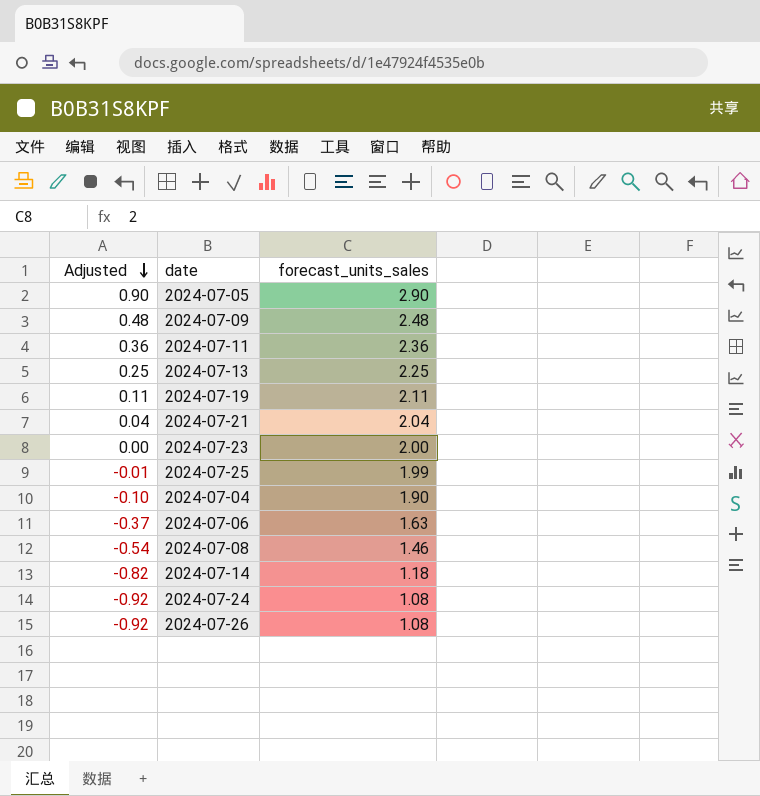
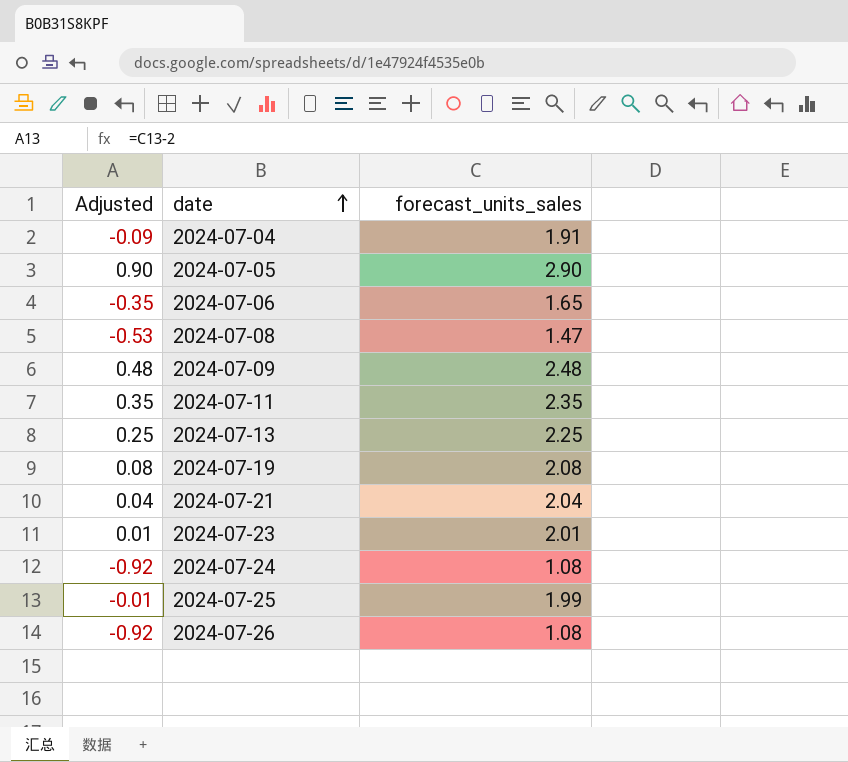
row order: Adjusted descending -> date ascending
row 2024-07-14: -0.82 | 1.18 -> none
2024-07-04 | Adjusted: -0.10 -> -0.09
2024-07-04 | forecast_units_sales: 1.90 -> 1.91
2024-07-06 | Adjusted: -0.37 -> -0.35
2024-07-06 | forecast_units_sales: 1.63 -> 1.65
2024-07-08 | Adjusted: -0.54 -> -0.53
2024-07-08 | forecast_units_sales: 1.46 -> 1.47
2024-07-11 | Adjusted: 0.36 -> 0.35
2024-07-11 | forecast_units_sales: 2.36 -> 2.35
2024-07-19 | Adjusted: 0.11 -> 0.08
2024-07-19 | forecast_units_sales: 2.11 -> 2.08
2024-07-23 | Adjusted: 0.00 -> 0.01
2024-07-23 | forecast_units_sales: 2.00 -> 2.01

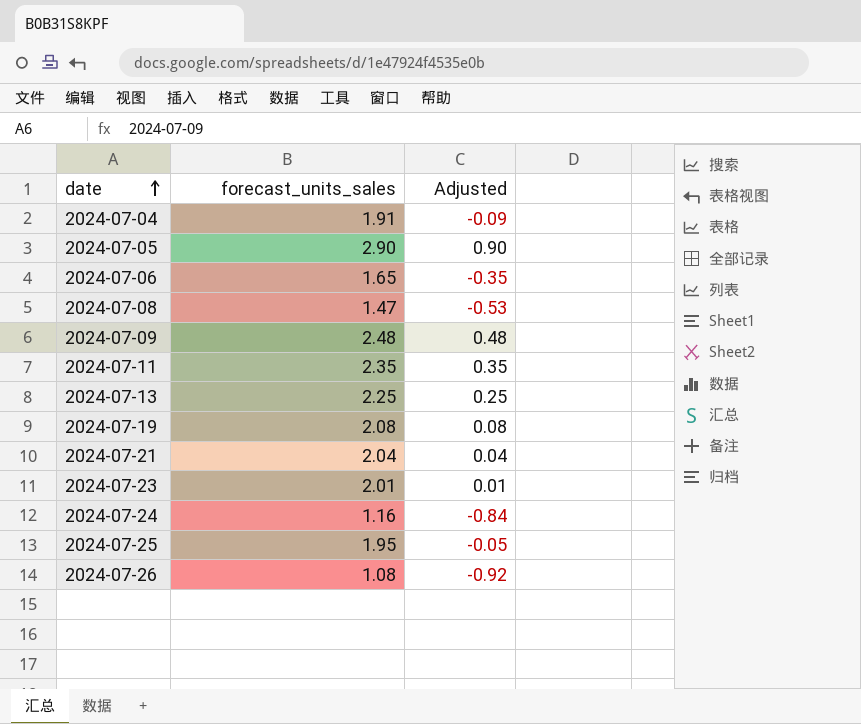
column Adjusted | position: 1 -> 3
2024-07-24 | forecast_units_sales: 1.08 -> 1.16
2024-07-24 | Adjusted: -0.92 -> -0.84
2024-07-25 | forecast_units_sales: 1.99 -> 1.95
2024-07-25 | Adjusted: -0.01 -> -0.05

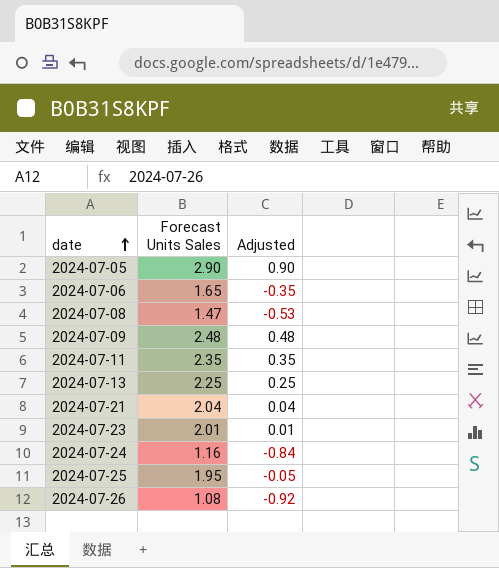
column name: forecast_units_sales -> Forecast Units Sales
row 2024-07-04: 1.91 | -0.09 -> none
row 2024-07-19: 2.08 | 0.08 -> none

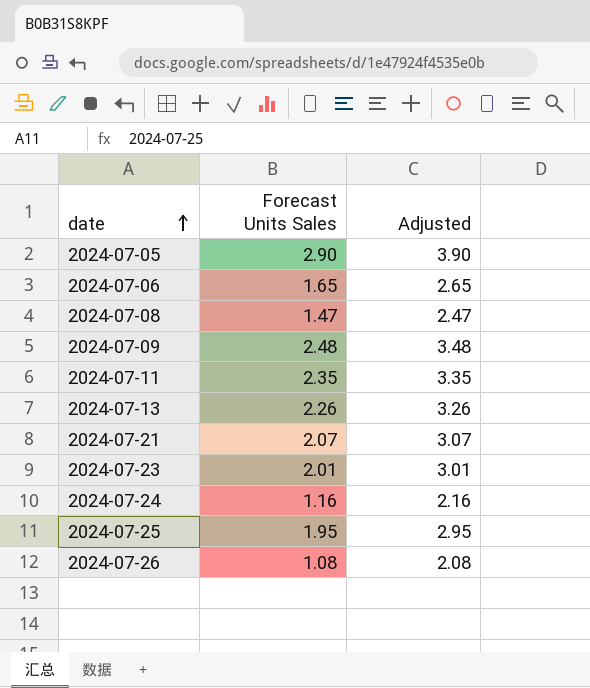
column Adjusted | formula: [Forecast Units Sales] - 2 -> [Forecast Units Sales] + 1
2024-07-13 | Forecast Units Sales: 2.25 -> 2.26
2024-07-21 | Forecast Units Sales: 2.04 -> 2.07

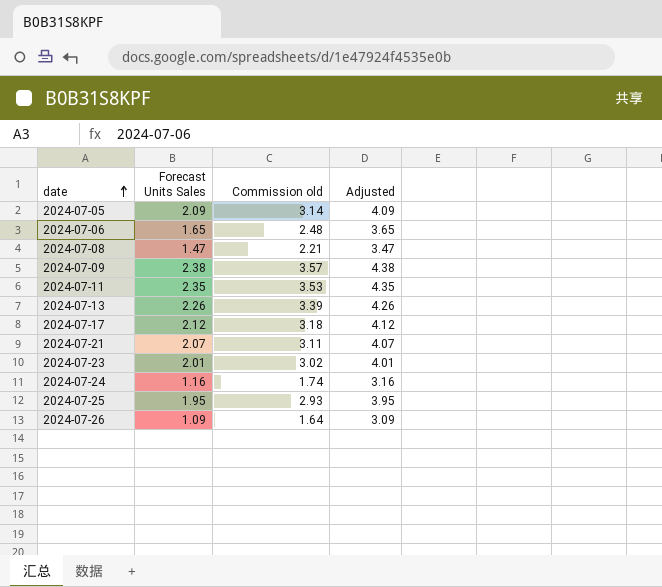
column Commission old | formula: none -> [Forecast Units Sales] * 1.5
column Adjusted | formula: [Forecast Units Sales] + 1 -> [Forecast Units Sales] + 2
2024-07-05 | Forecast Units Sales: 2.90 -> 2.09
2024-07-09 | Forecast Units Sales: 2.48 -> 2.38
row 2024-07-17: none -> 2.12 | 3.18 | 4.12
2024-07-26 | Forecast Units Sales: 1.08 -> 1.09

